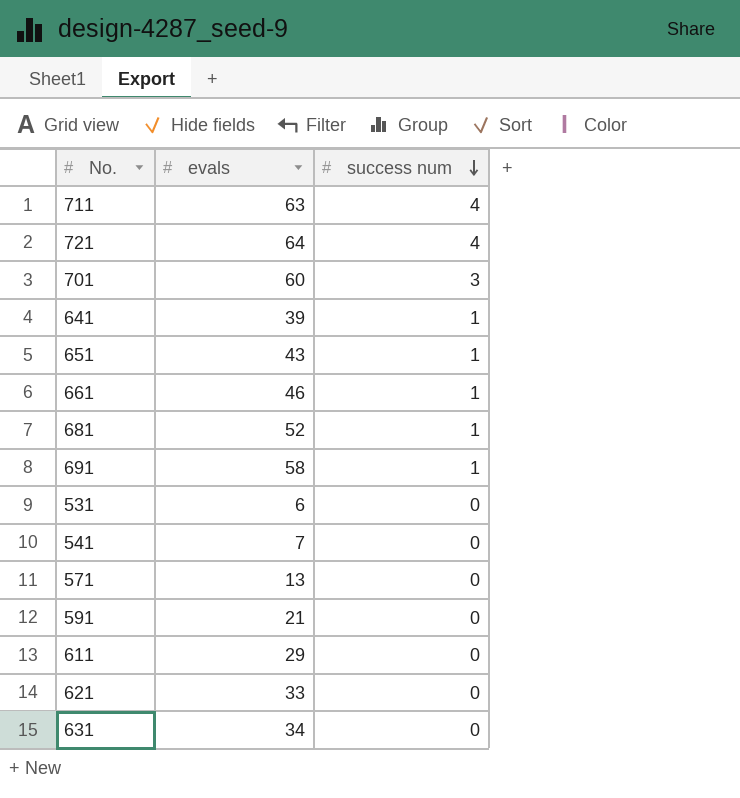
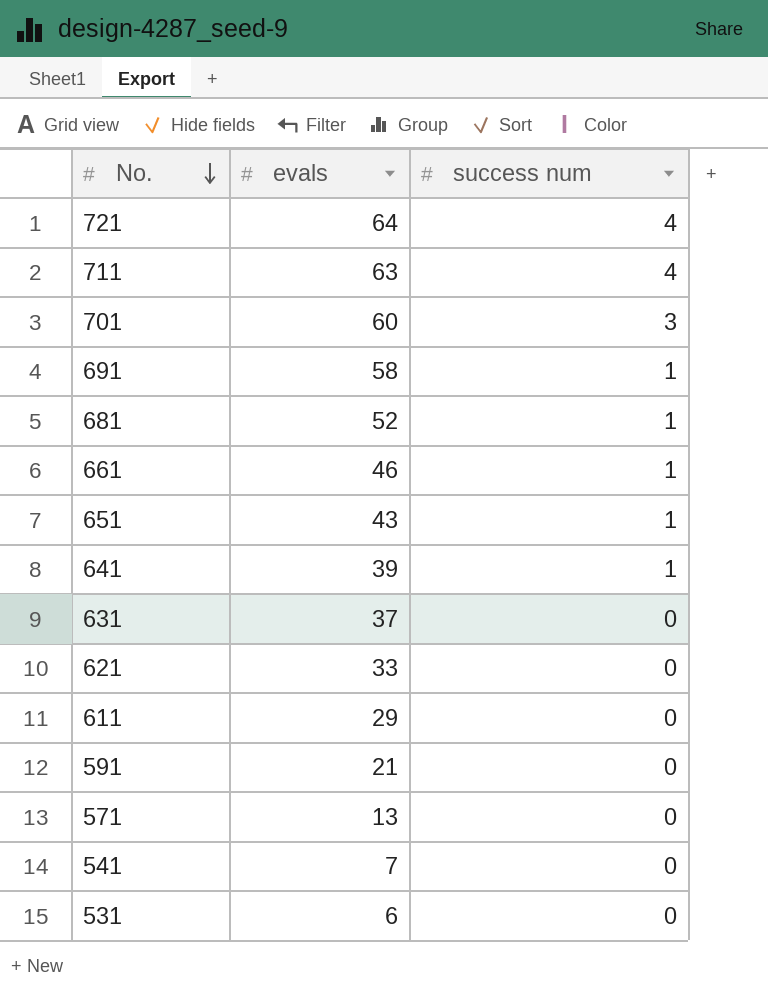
row order: success num descending -> No. descending
631 | evals: 34 -> 37

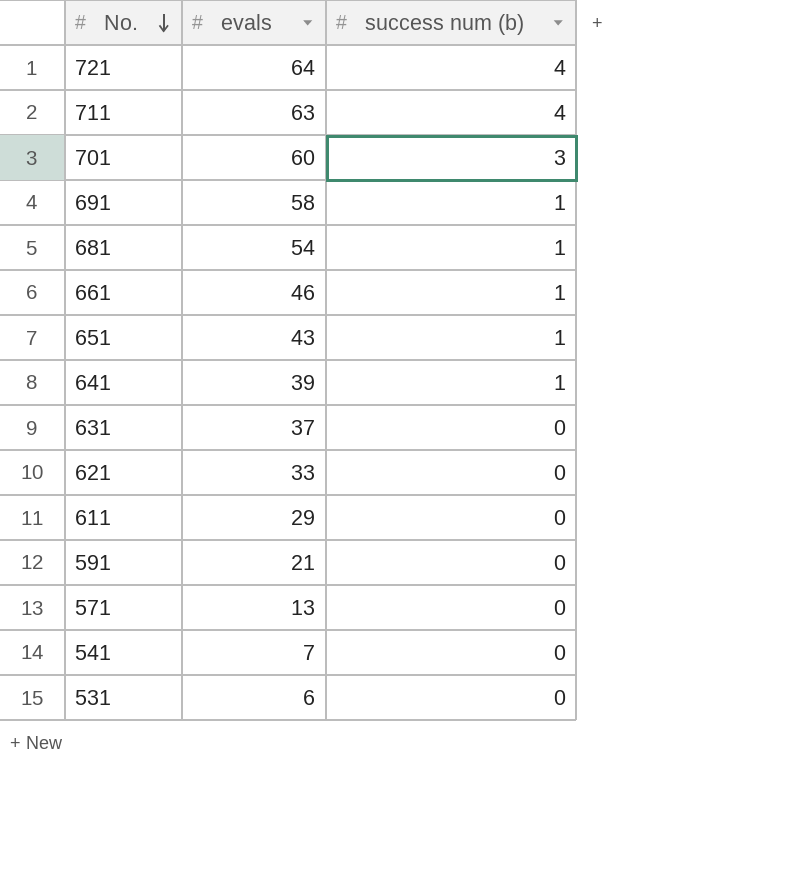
column name: success num -> success num (b)
681 | evals: 52 -> 54

